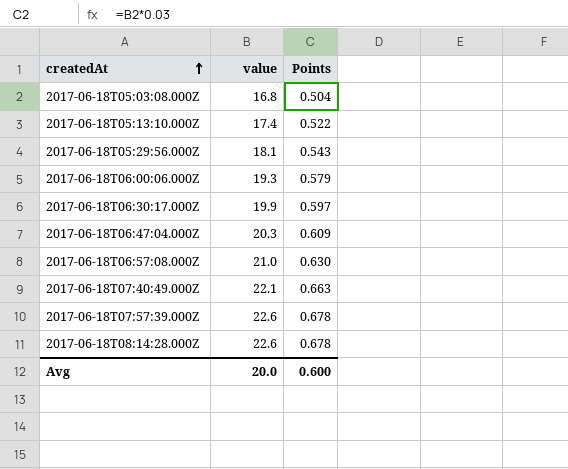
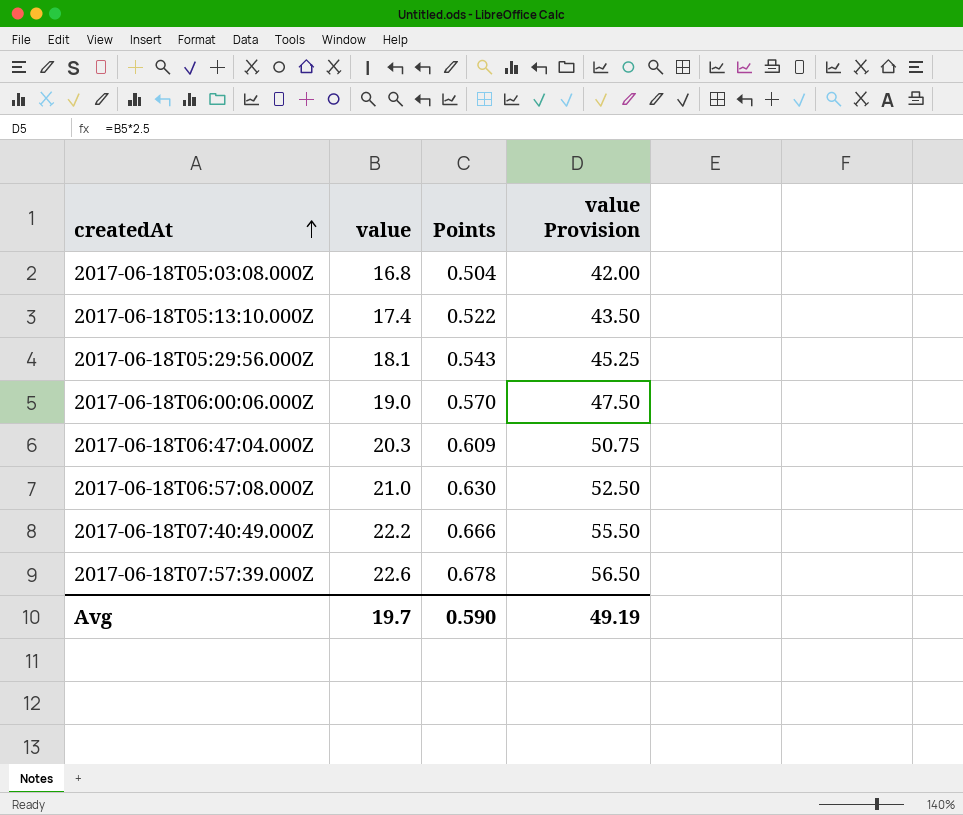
column value Provision | formula: none -> [value] * 2.5
row 2017-06-18T06:30:17.000Z: 19.9 | 0.597 -> none
row 2017-06-18T08:14:28.000Z: 22.6 | 0.678 -> none
2017-06-18T06:00:06.000Z | value: 19.3 -> 19.0
2017-06-18T06:00:06.000Z | Points: 0.579 -> 0.570
2017-06-18T07:40:49.000Z | value: 22.1 -> 22.2
2017-06-18T07:40:49.000Z | Points: 0.663 -> 0.666
Avg | value: 20.0 -> 19.7
Avg | Points: 0.600 -> 0.590

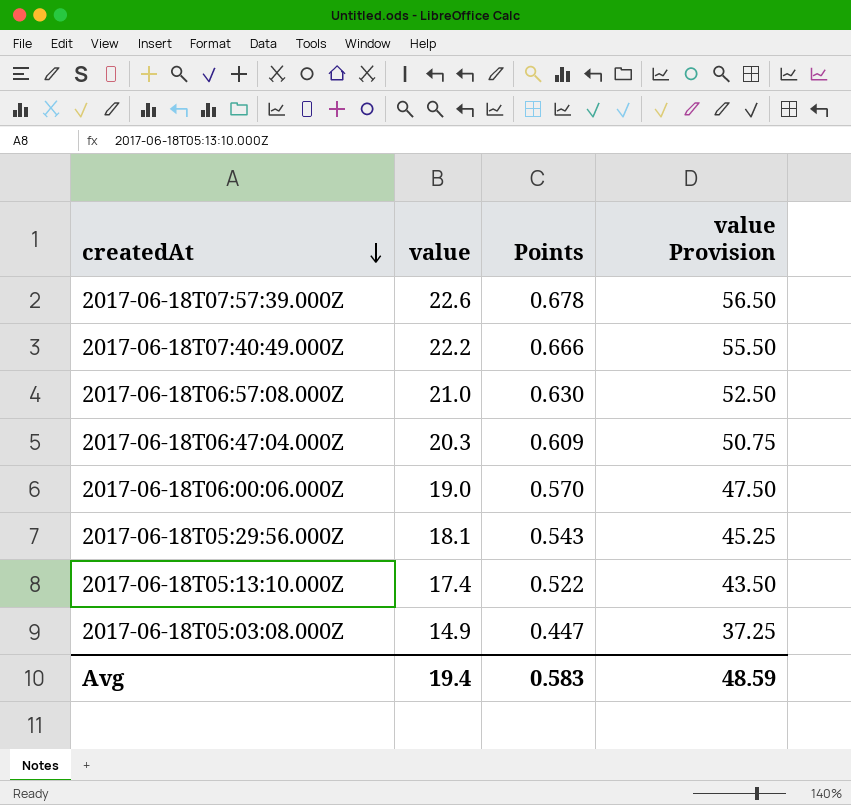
row order: createdAt ascending -> createdAt descending
2017-06-18T05:03:08.000Z | value: 16.8 -> 14.9
2017-06-18T05:03:08.000Z | Points: 0.504 -> 0.447
2017-06-18T05:03:08.000Z | value Provision: 42.00 -> 37.25
Avg | value: 19.7 -> 19.4
Avg | Points: 0.590 -> 0.583
Avg | value Provision: 49.19 -> 48.59

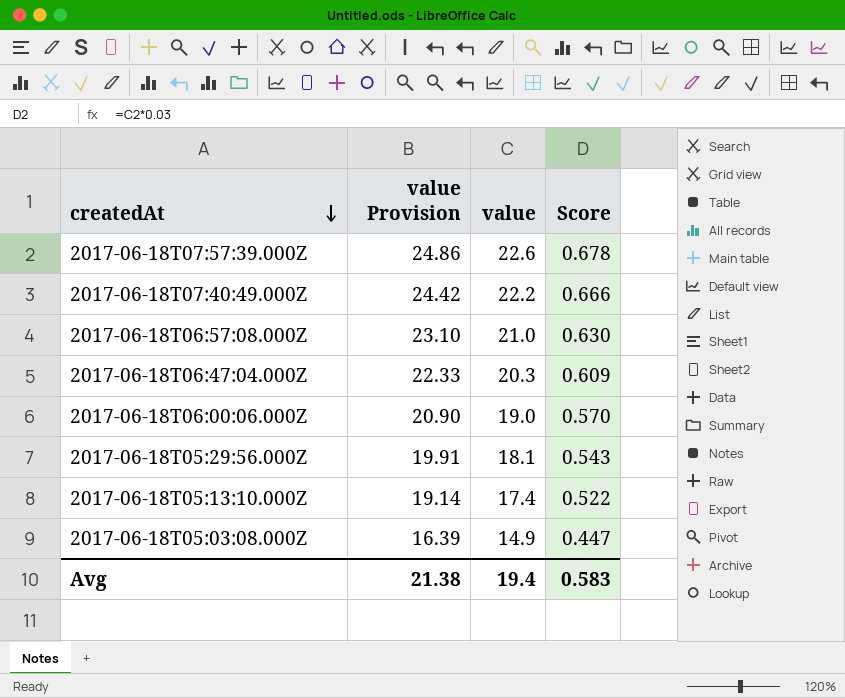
column value Provision | formula: [value] * 2.5 -> [value] * 1.1
column value Provision | position: 4 -> 2
column name: Points -> Score
Avg | value Provision: 48.59 -> 21.38

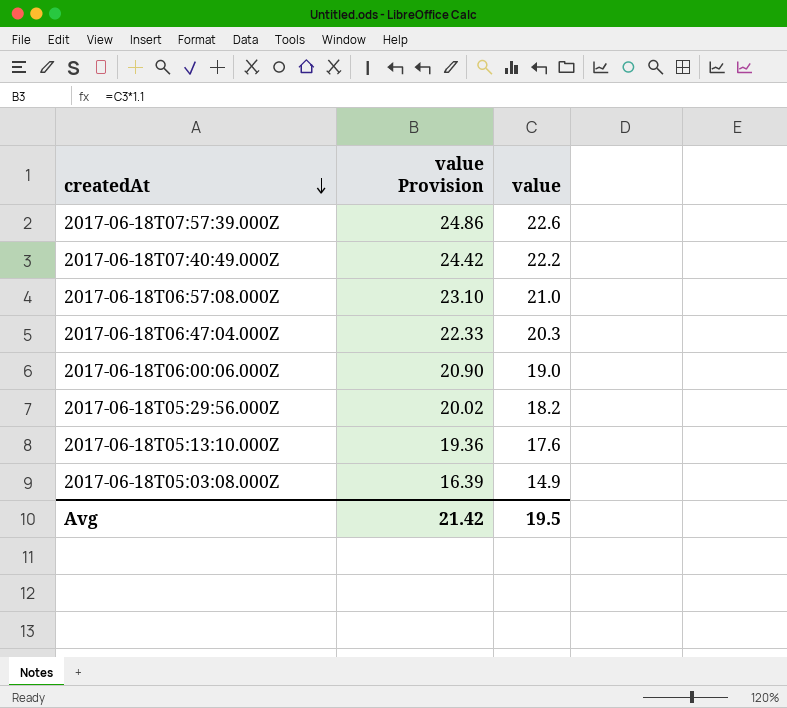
column Score | formula: [value] * 0.03 -> none
2017-06-18T05:29:56.000Z | value Provision: 19.91 -> 20.02
2017-06-18T05:29:56.000Z | value: 18.1 -> 18.2
2017-06-18T05:13:10.000Z | value Provision: 19.14 -> 19.36
2017-06-18T05:13:10.000Z | value: 17.4 -> 17.6
Avg | value Provision: 21.38 -> 21.42
Avg | value: 19.4 -> 19.5

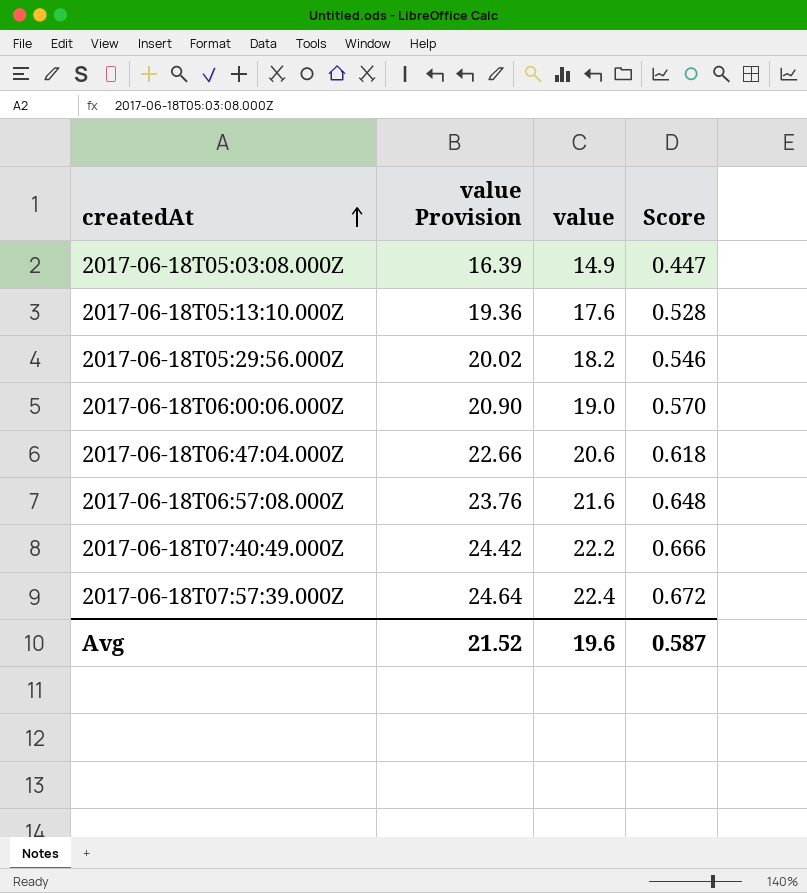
row order: createdAt descending -> createdAt ascending
column Score | formula: none -> [value] * 0.03
2017-06-18T06:47:04.000Z | value Provision: 22.33 -> 22.66
2017-06-18T06:47:04.000Z | value: 20.3 -> 20.6
2017-06-18T06:57:08.000Z | value Provision: 23.10 -> 23.76
2017-06-18T06:57:08.000Z | value: 21.0 -> 21.6
2017-06-18T07:57:39.000Z | value Provision: 24.86 -> 24.64
2017-06-18T07:57:39.000Z | value: 22.6 -> 22.4
Avg | value Provision: 21.42 -> 21.52
Avg | value: 19.5 -> 19.6

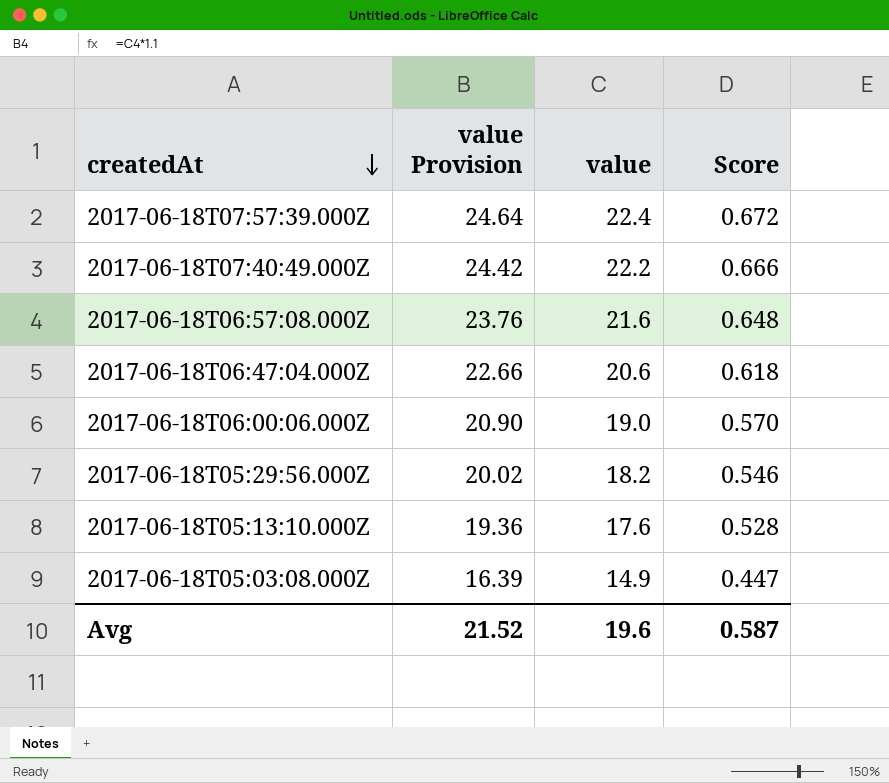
row order: createdAt ascending -> createdAt descending

